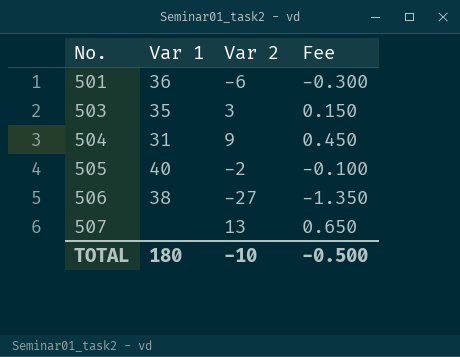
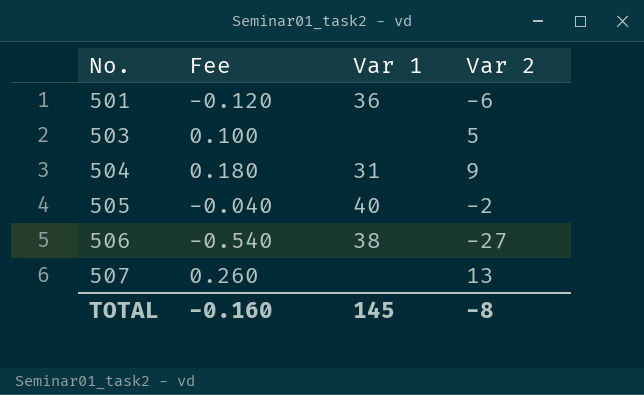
column Fee | formula: [Var 2] * 0.05 -> [Var 2] * 0.02
column Fee | position: 4 -> 2
503 | Var 1: 35 -> none
503 | Var 2: 3 -> 5
TOTAL | Fee: -0.500 -> -0.160
TOTAL | Var 1: 180 -> 145
TOTAL | Var 2: -10 -> -8

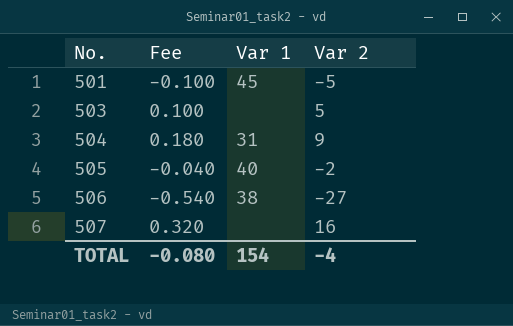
501 | Fee: -0.120 -> -0.100
501 | Var 1: 36 -> 45
501 | Var 2: -6 -> -5
507 | Fee: 0.260 -> 0.320
507 | Var 2: 13 -> 16
TOTAL | Fee: -0.160 -> -0.080
TOTAL | Var 1: 145 -> 154
TOTAL | Var 2: -8 -> -4

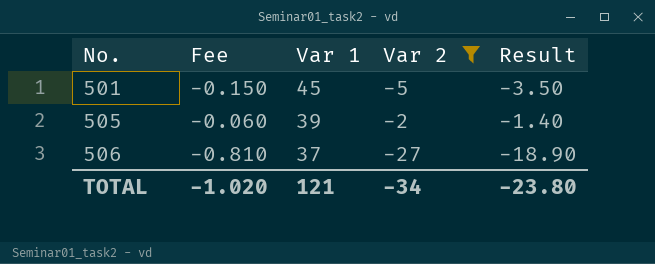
filter: none -> Var 2 <= -2
column Fee | formula: [Var 2] * 0.02 -> [Var 2] * 0.03
column Result | formula: none -> [Var 2] * 0.7
505 | Var 1: 40 -> 39
506 | Var 1: 38 -> 37
TOTAL | Fee: -0.080 -> -1.020
TOTAL | Var 1: 154 -> 121
TOTAL | Var 2: -4 -> -34

